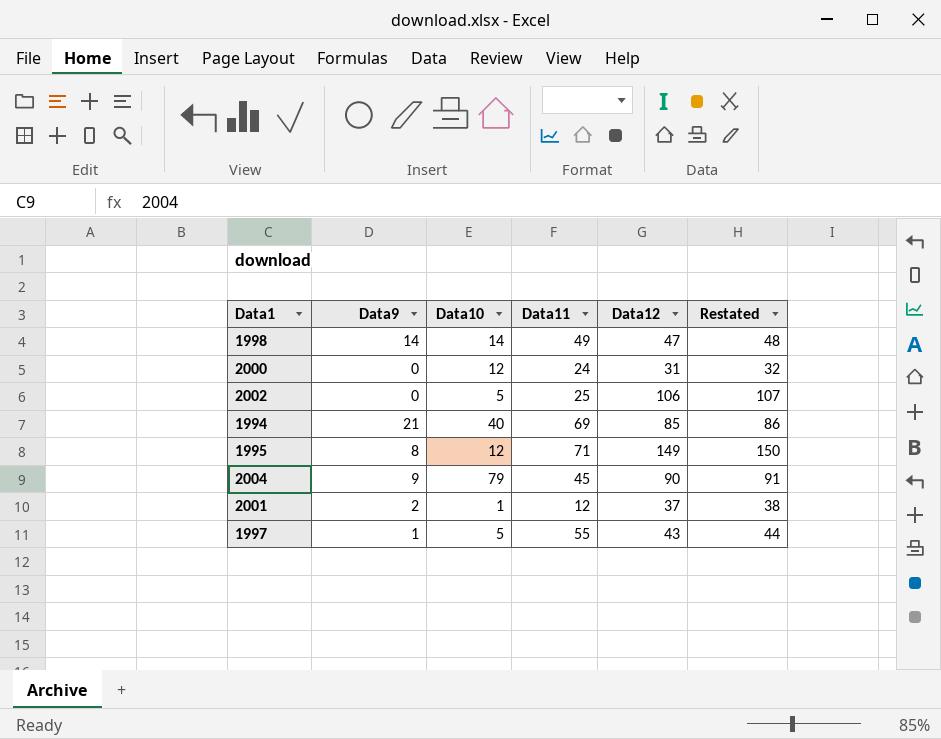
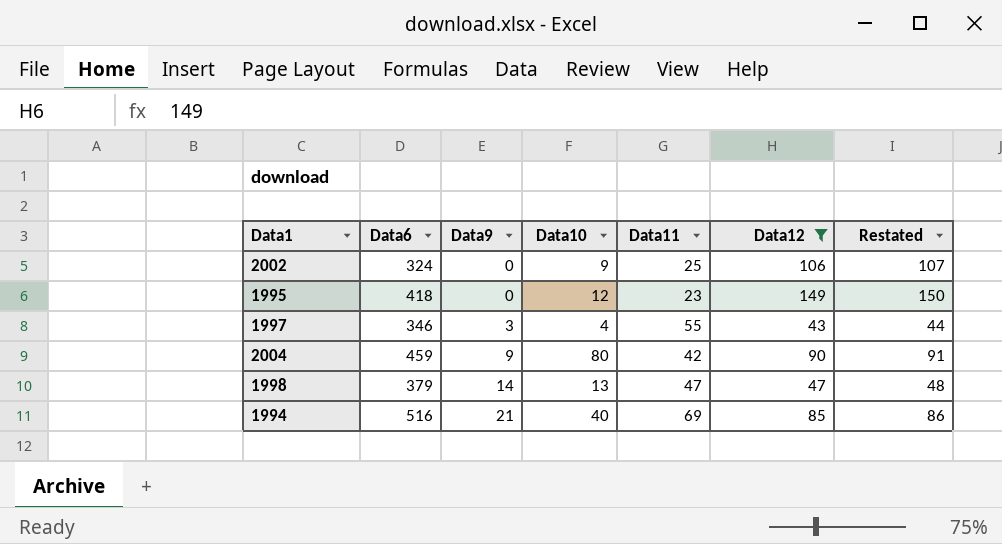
filter: none -> Data12 >= 43
row order: none -> Data9 ascending
column Data6 | position: none -> 2
2002 | Data10: 5 -> 9
1995 | Data9: 8 -> 0
1995 | Data11: 71 -> 23
1997 | Data9: 1 -> 3
1997 | Data10: 5 -> 4
2004 | Data10: 79 -> 80
2004 | Data11: 45 -> 42
1998 | Data10: 14 -> 13
1998 | Data11: 49 -> 47

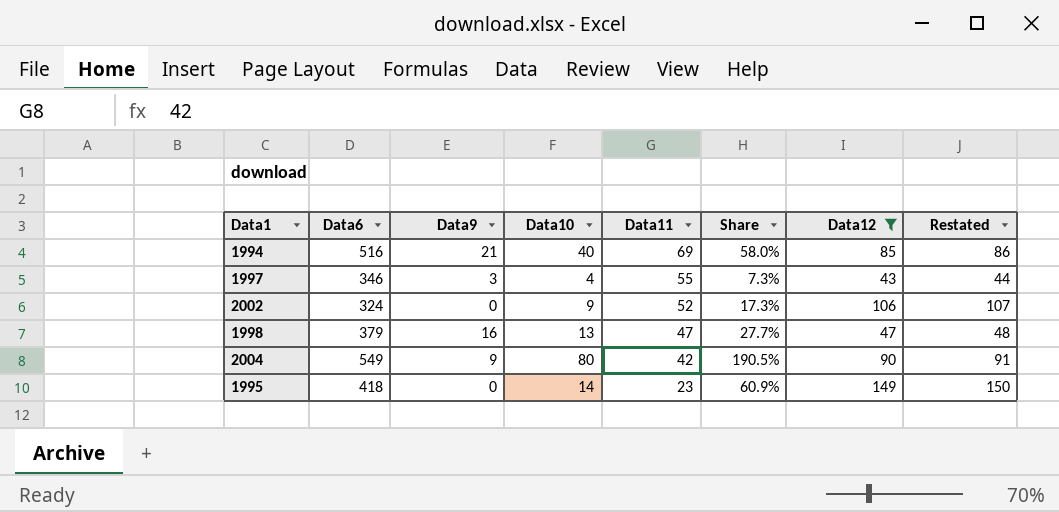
row order: Data9 ascending -> Data11 descending
column Share | formula: none -> [Data10] / [Data11]
2002 | Data11: 25 -> 52
1998 | Data9: 14 -> 16
2004 | Data6: 459 -> 549
1995 | Data10: 12 -> 14

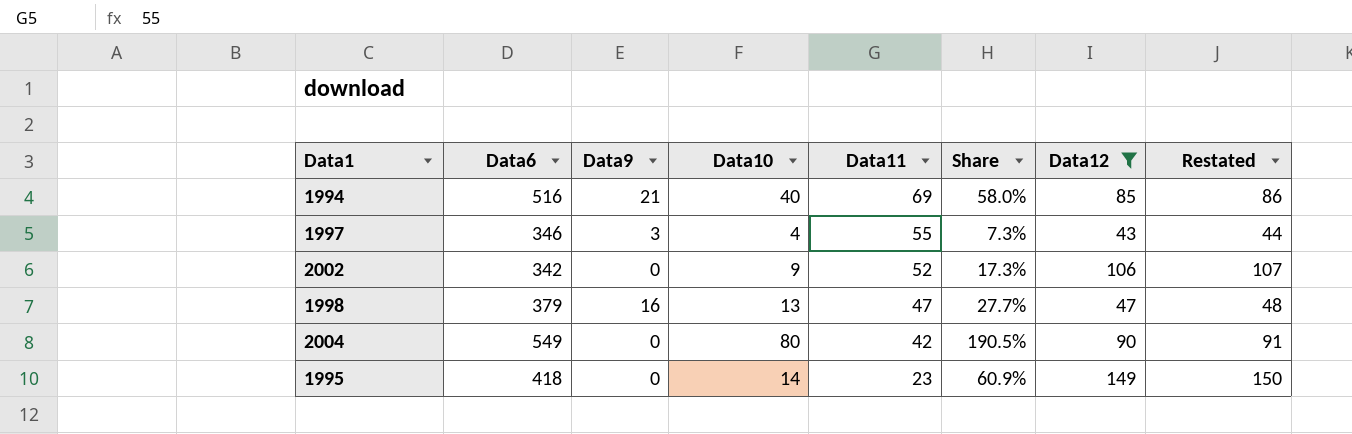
2002 | Data6: 324 -> 342
2004 | Data9: 9 -> 0

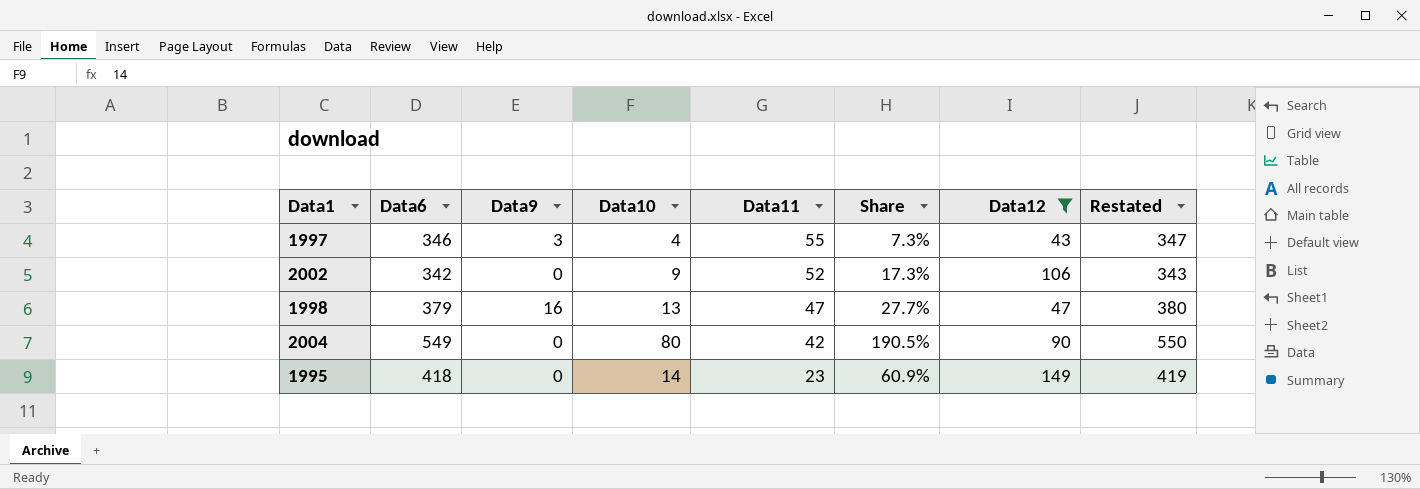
column Restated | formula: [Data12] + 1 -> [Data6] + 1
row 1994: 516 | 21 | 40 | 69 | 58.0% | 85 | 86 -> none

